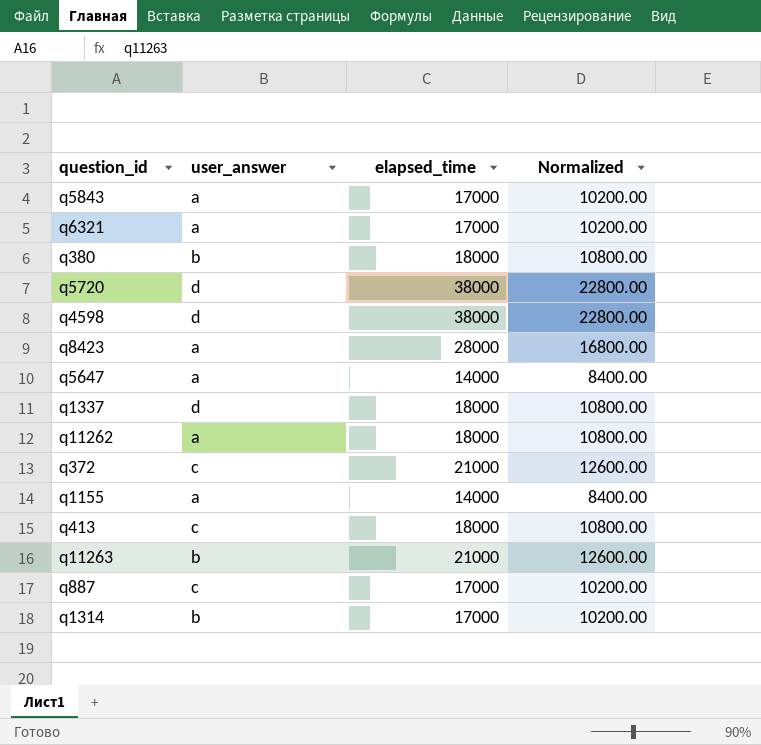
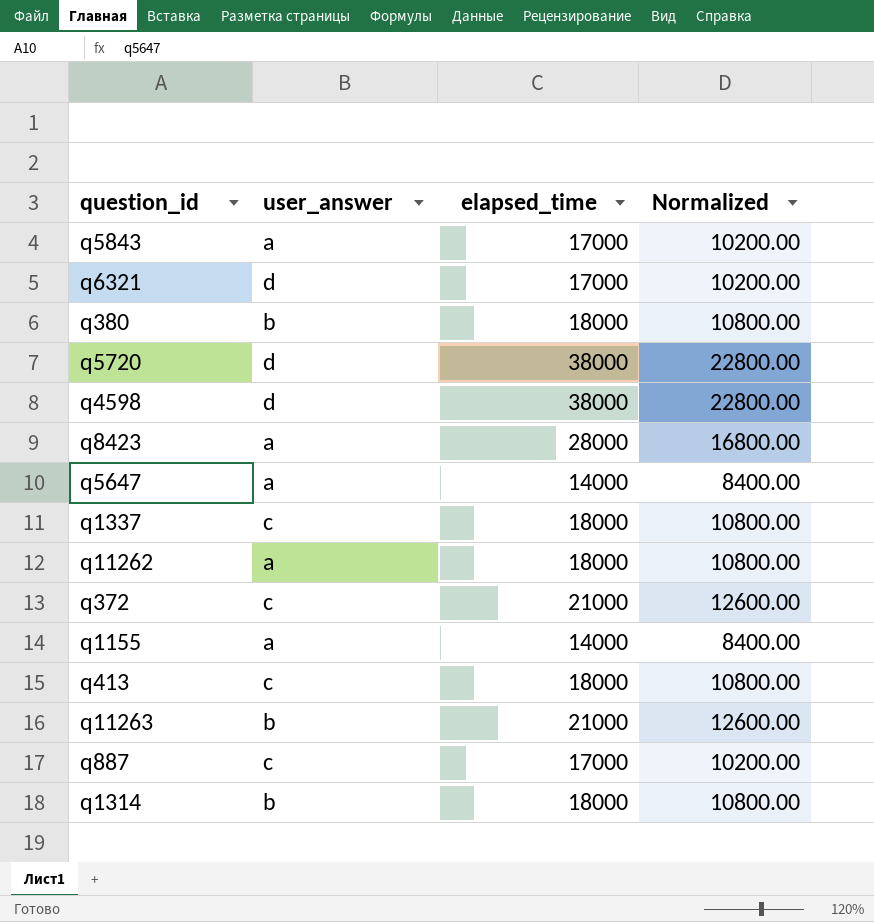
q6321 | user_answer: a -> d
q1337 | user_answer: d -> c
q1314 | elapsed_time: 17000 -> 18000
q1314 | Normalized: 10200.00 -> 10800.00

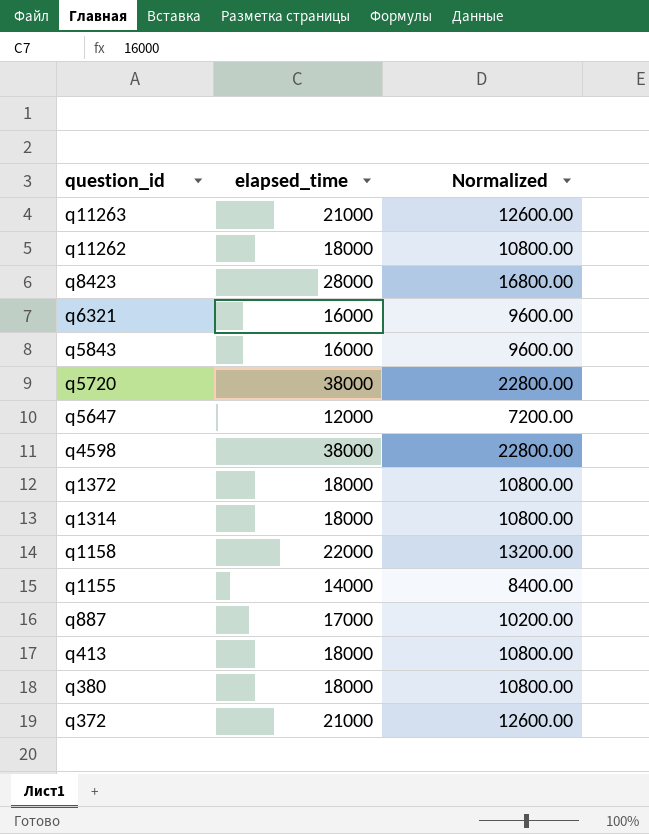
row order: none -> question_id descending
column user_answer | position: 2 -> none
row q1337: c | 18000 | 10800.00 -> none
q6321 | elapsed_time: 17000 -> 16000
q6321 | Normalized: 10200.00 -> 9600.00
q5843 | elapsed_time: 17000 -> 16000
q5843 | Normalized: 10200.00 -> 9600.00
q5647 | elapsed_time: 14000 -> 12000
q5647 | Normalized: 8400.00 -> 7200.00
row q1372: none -> 18000 | 10800.00
row q1158: none -> 22000 | 13200.00

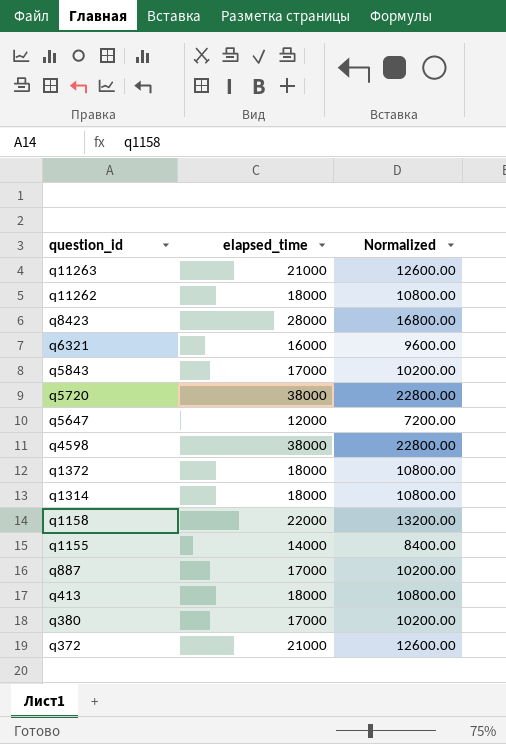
q5843 | elapsed_time: 16000 -> 17000
q5843 | Normalized: 9600.00 -> 10200.00
q380 | elapsed_time: 18000 -> 17000
q380 | Normalized: 10800.00 -> 10200.00

